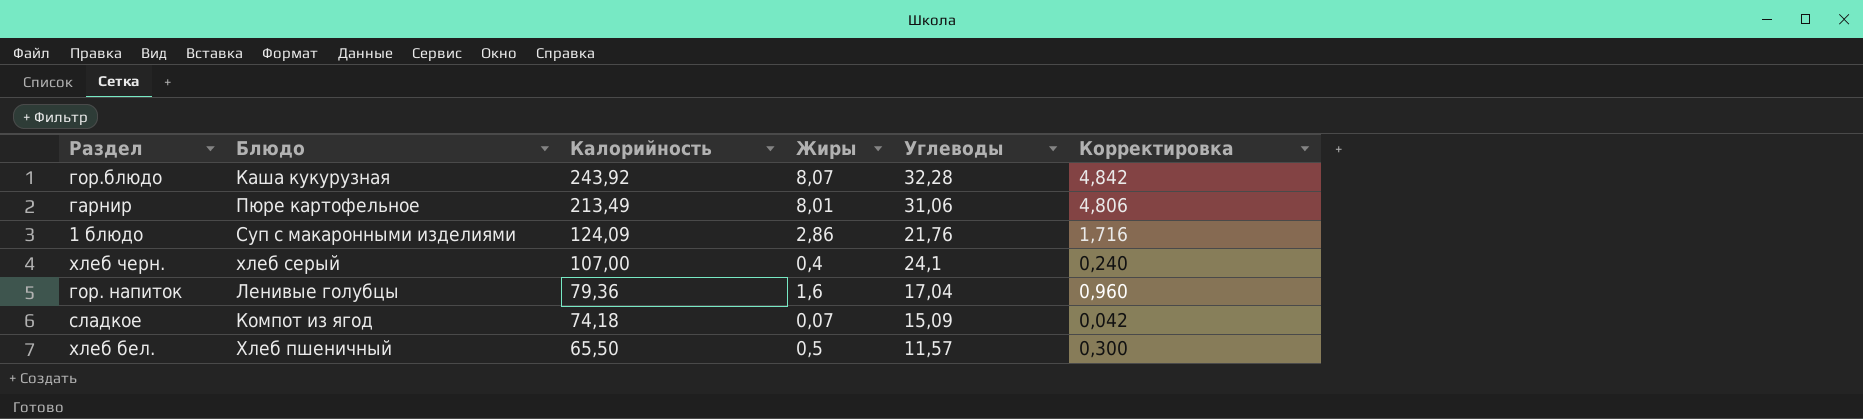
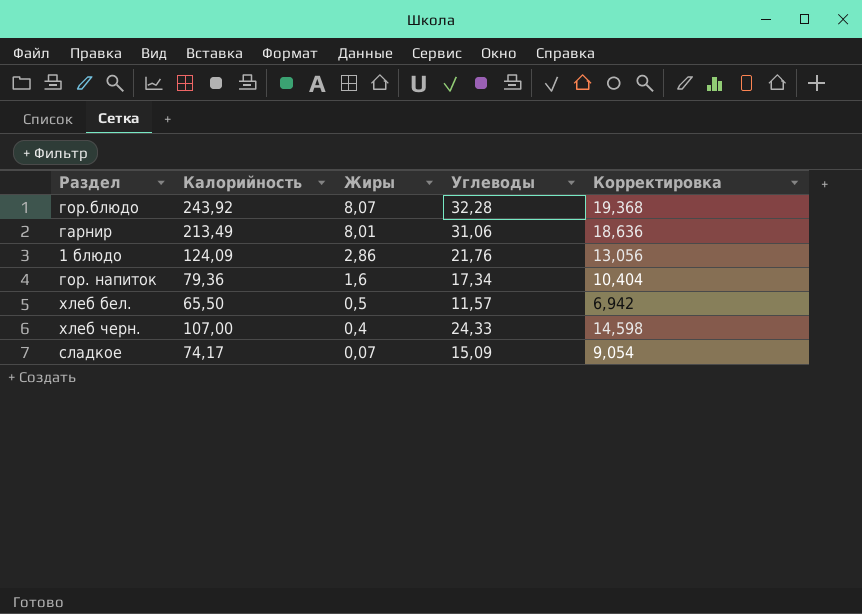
row order: Калорийность descending -> Жиры descending
column Блюдо | position: 2 -> none
column Корректировка | formula: [Жиры] * 0,6 -> [Углеводы] * 0,6
гор. напиток | Углеводы: 17,04 -> 17,34
хлеб черн. | Углеводы: 24,1 -> 24,33
сладкое | Калорийность: 74,18 -> 74,17

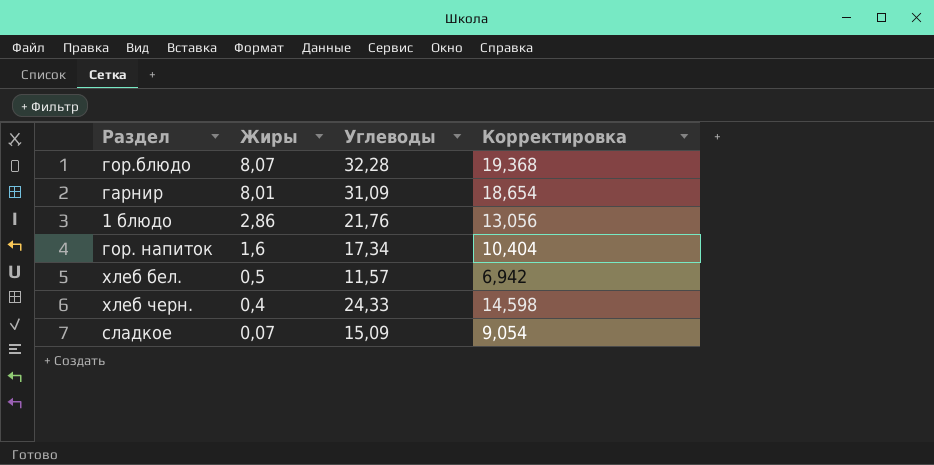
column Калорийность | position: 2 -> none
гарнир | Углеводы: 31,06 -> 31,09
гарнир | Корректировка: 18,636 -> 18,654

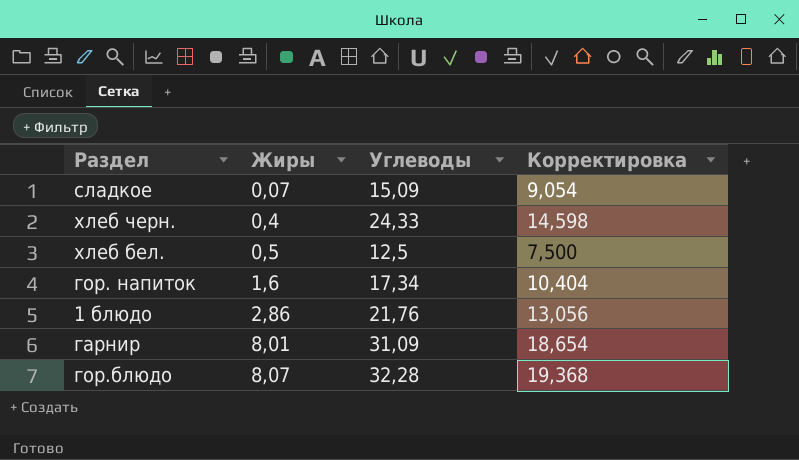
row order: Жиры descending -> Жиры ascending
хлеб бел. | Углеводы: 11,57 -> 12,5
хлеб бел. | Корректировка: 6,942 -> 7,500

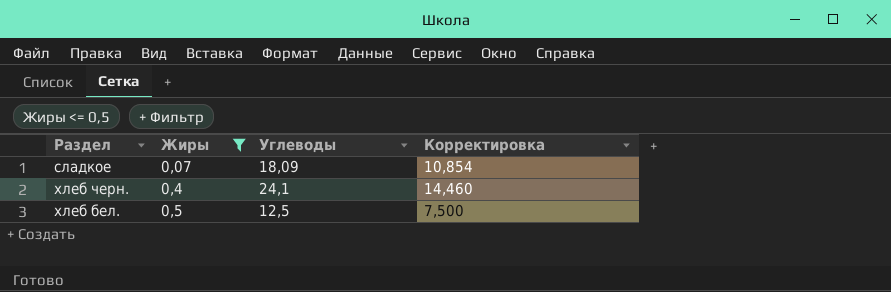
filter: none -> Жиры <= 0,5
сладкое | Углеводы: 15,09 -> 18,09
сладкое | Корректировка: 9,054 -> 10,854
хлеб черн. | Углеводы: 24,33 -> 24,1
хлеб черн. | Корректировка: 14,598 -> 14,460

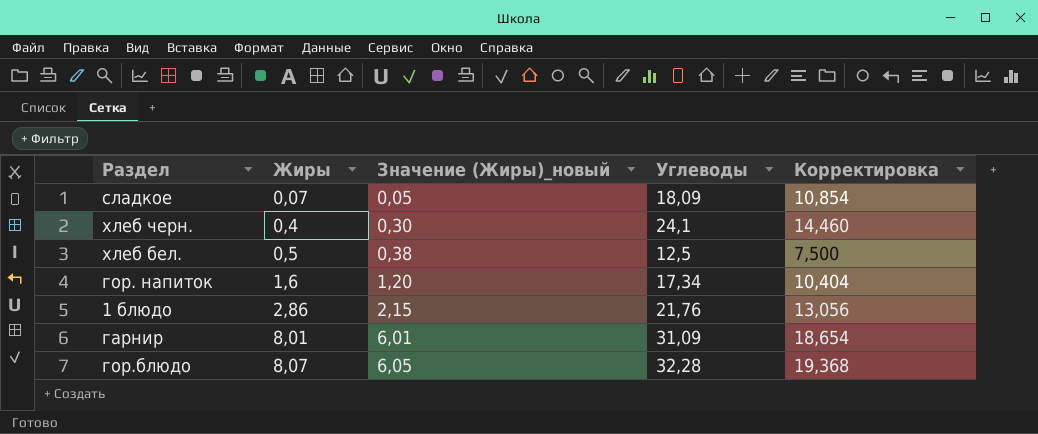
filter: Жиры <= 0,5 -> none
column Значение (Жиры)_новый | formula: none -> [Жиры] * 0,75

